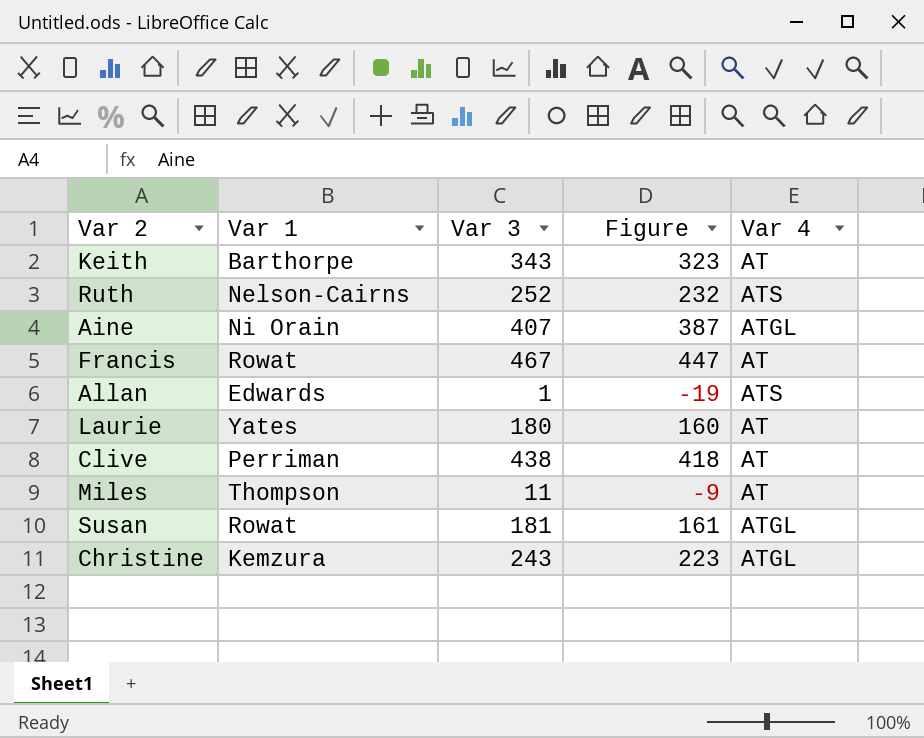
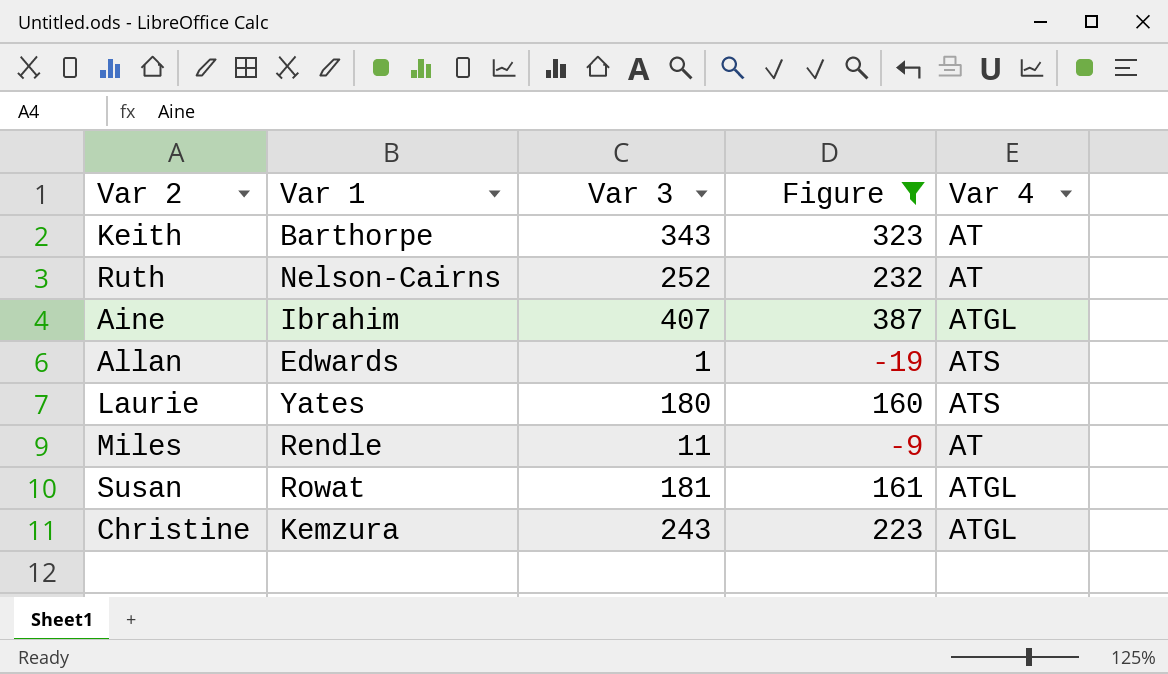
filter: none -> Figure <= 387
Ruth | Var 4: ATS -> AT
Aine | Var 1: Ni Orain -> Ibrahim
Laurie | Var 4: AT -> ATS
Miles | Var 1: Thompson -> Rendle

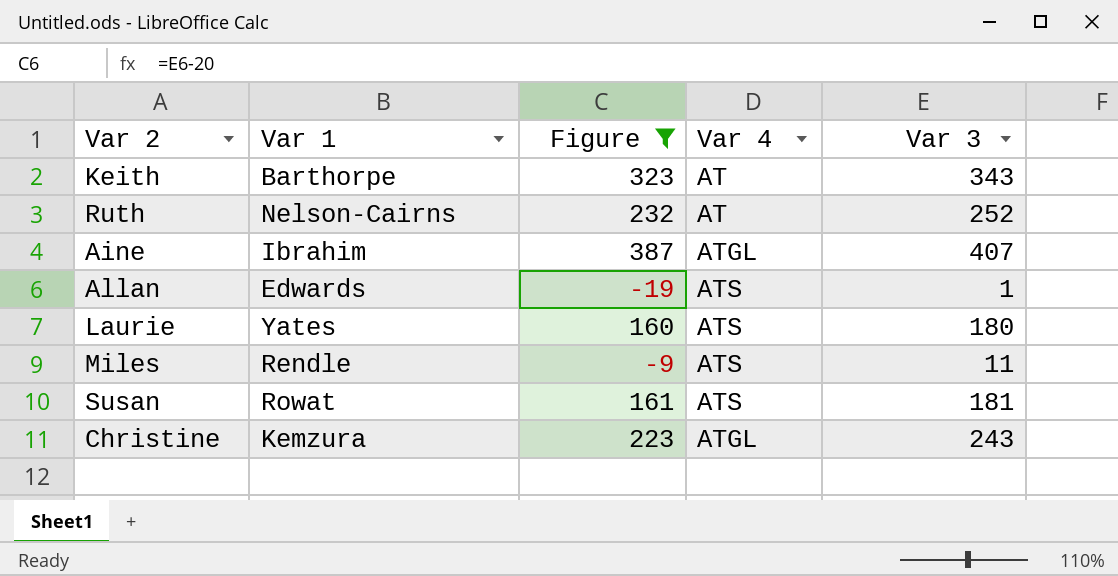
column Var 3 | position: 3 -> 5
Miles | Var 4: AT -> ATS
Susan | Var 4: ATGL -> ATS

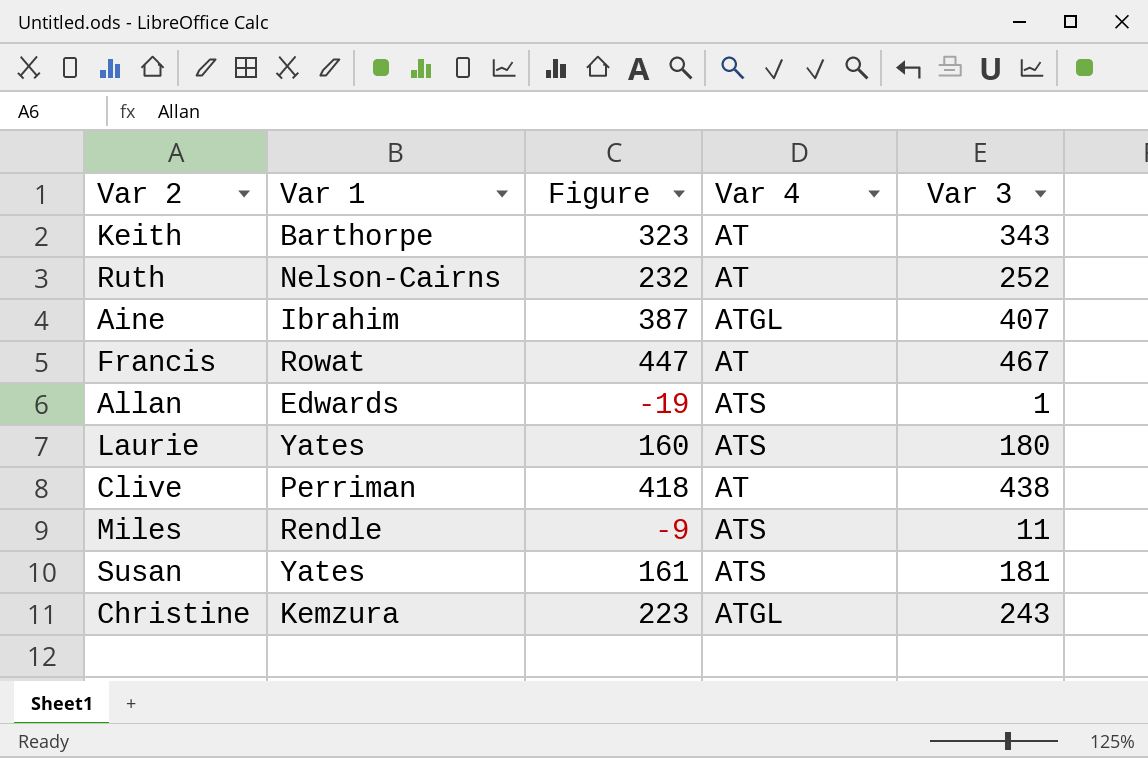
filter: Figure <= 387 -> none
Susan | Var 1: Rowat -> Yates

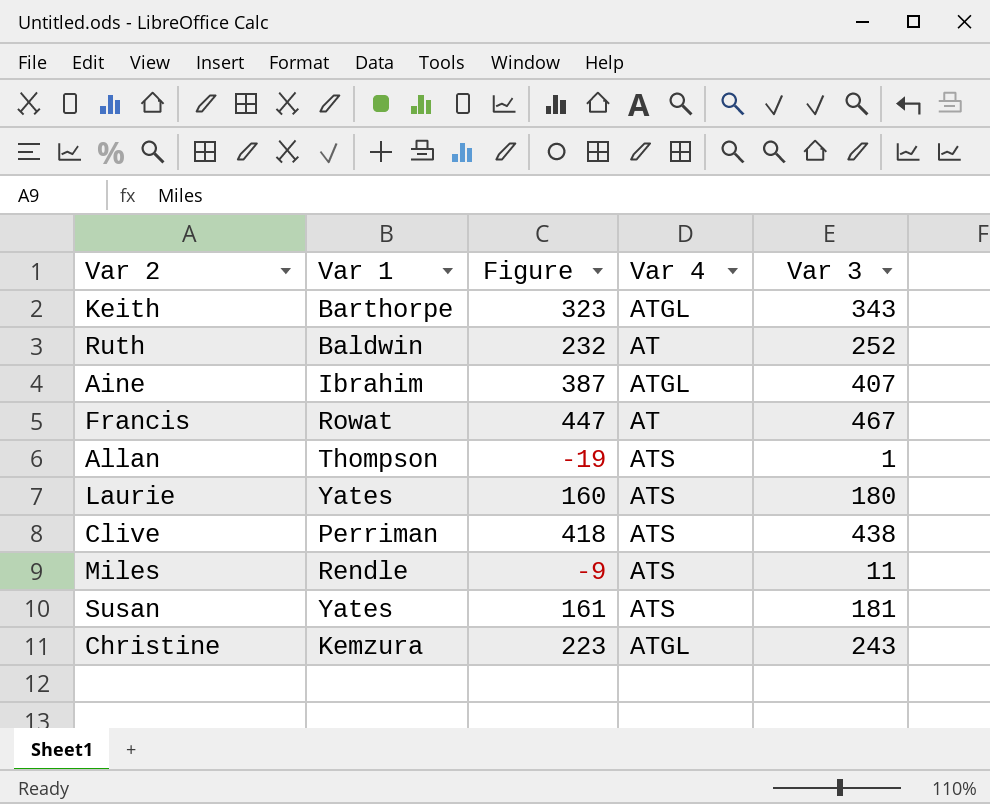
Keith | Var 4: AT -> ATGL
Ruth | Var 1: Nelson-Cairns -> Baldwin
Allan | Var 1: Edwards -> Thompson
Clive | Var 4: AT -> ATS

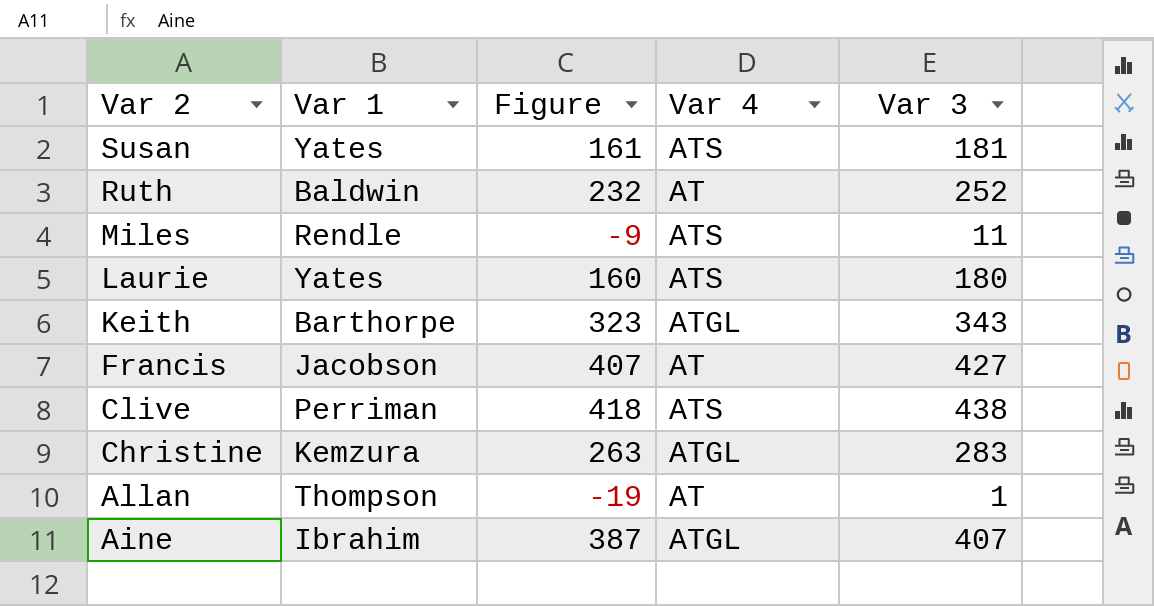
row order: none -> Var 2 descending
Francis | Var 1: Rowat -> Jacobson
Francis | Figure: 447 -> 407
Francis | Var 3: 467 -> 427
Christine | Figure: 223 -> 263
Christine | Var 3: 243 -> 283
Allan | Var 4: ATS -> AT

